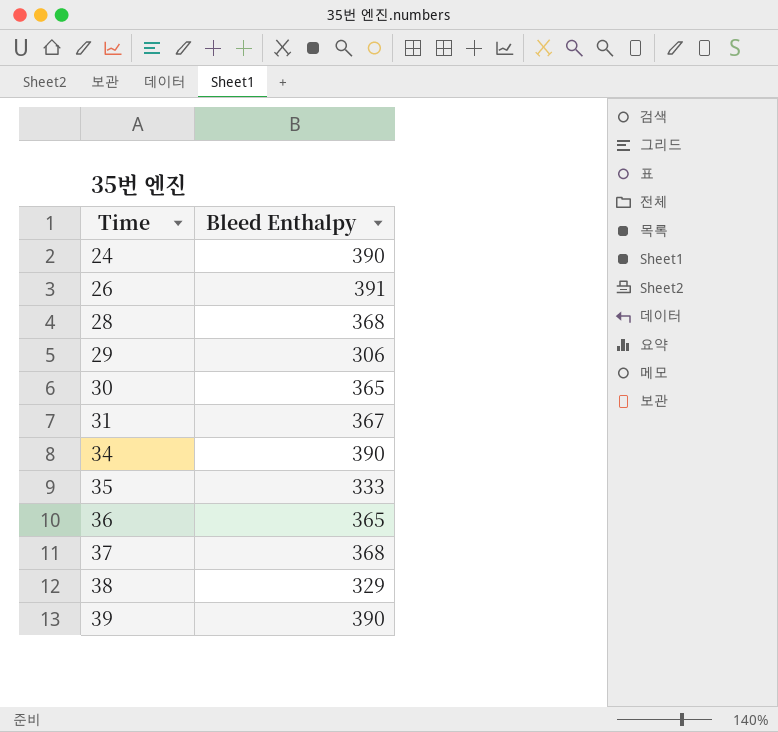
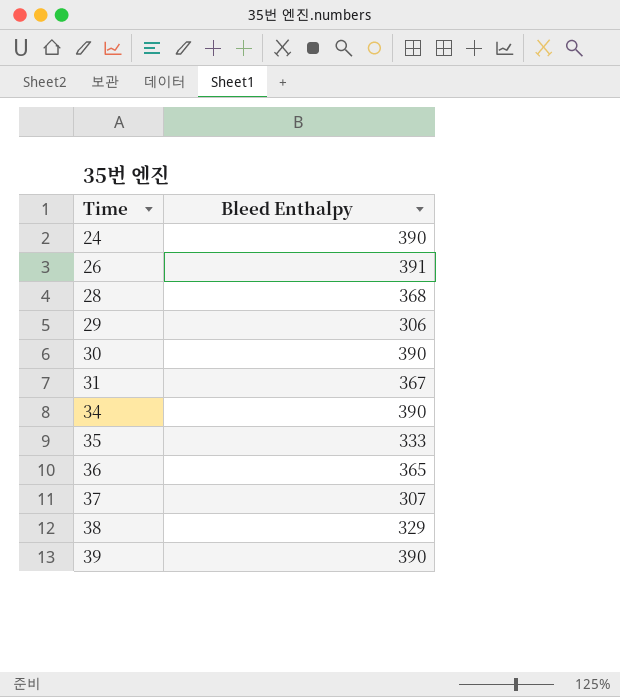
30 | Bleed Enthalpy: 365 -> 390
37 | Bleed Enthalpy: 368 -> 307

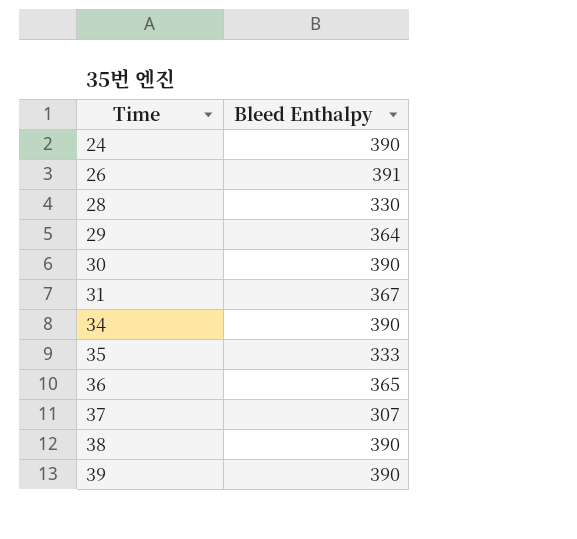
28 | Bleed Enthalpy: 368 -> 330
29 | Bleed Enthalpy: 306 -> 364
38 | Bleed Enthalpy: 329 -> 390

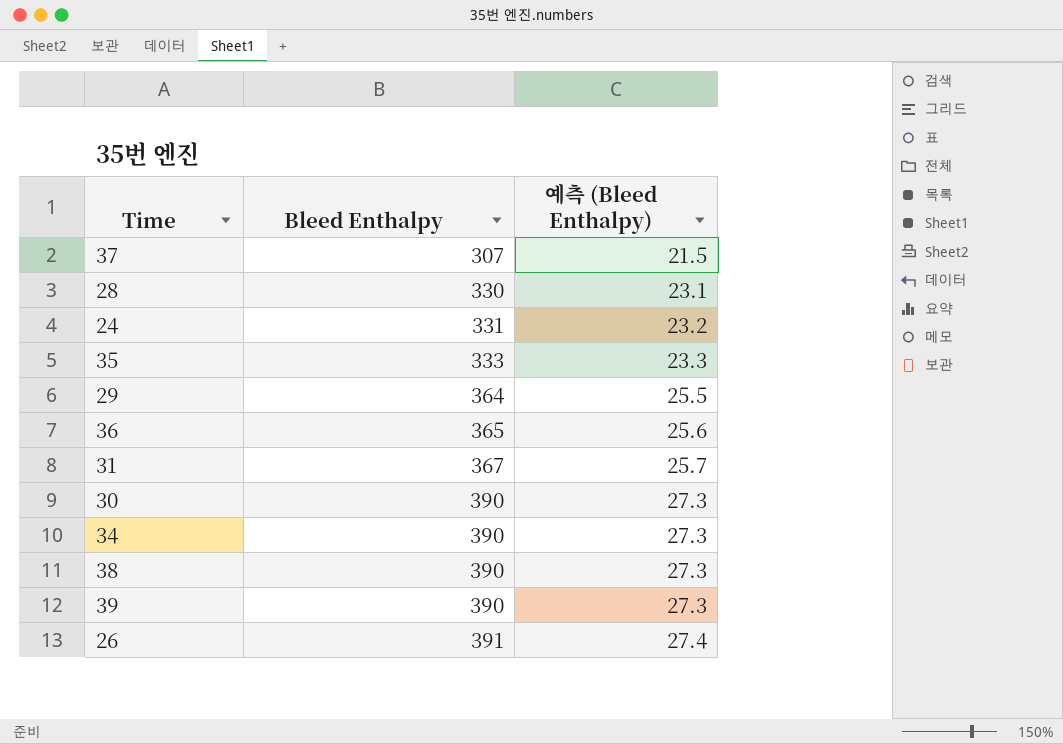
row order: Time ascending -> Bleed Enthalpy ascending
column 예측 (Bleed Enthalpy) | formula: none -> [Bleed Enthalpy] * 0.07
24 | Bleed Enthalpy: 390 -> 331

